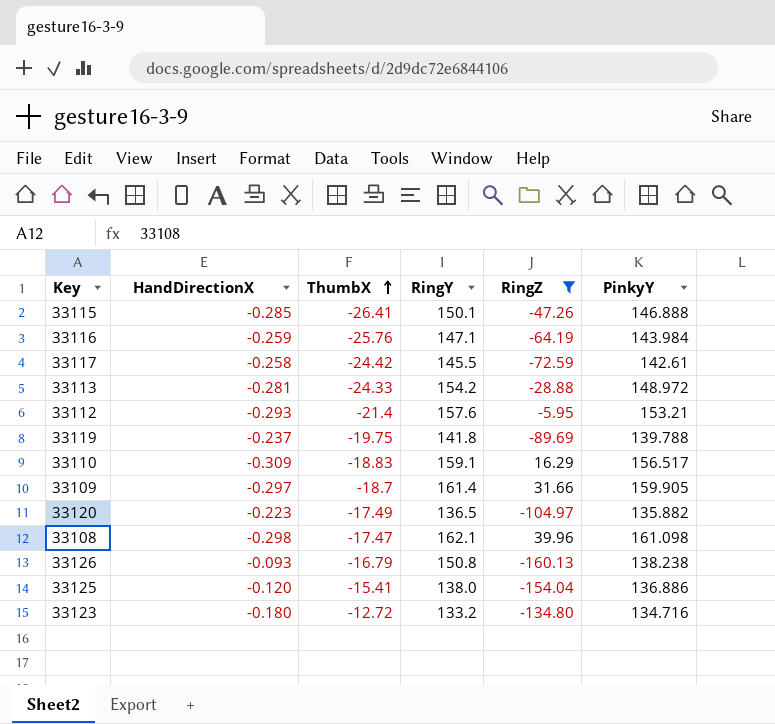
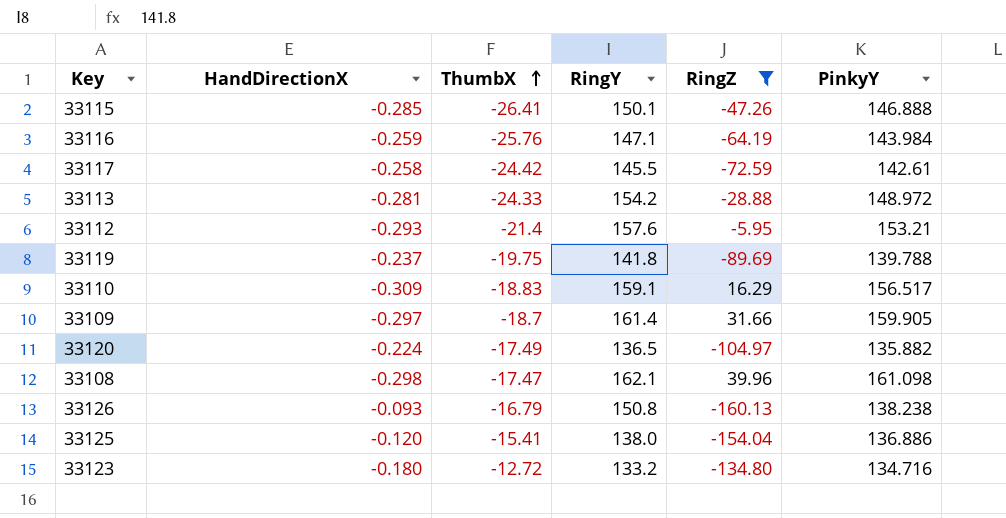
33120 | HandDirectionX: -0.223 -> -0.224

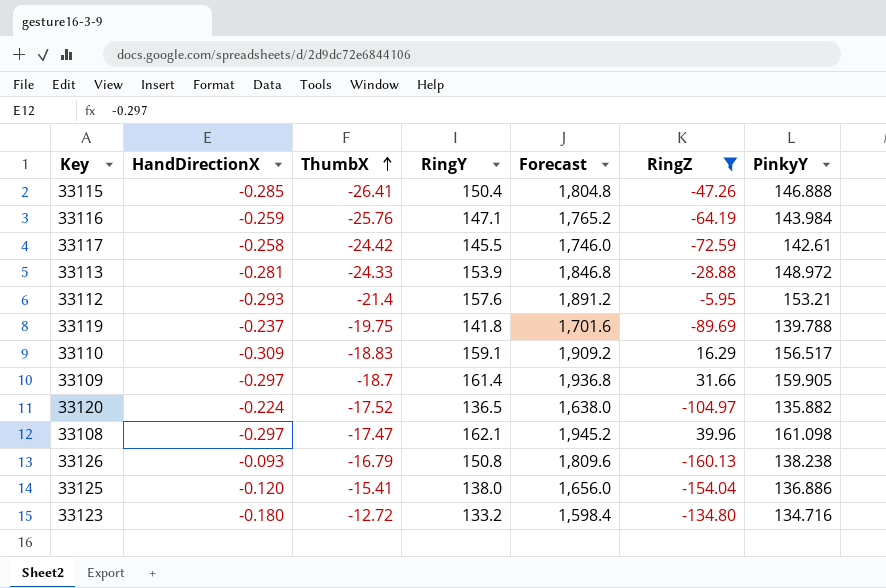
column Forecast | formula: none -> [RingY] * 12
33115 | RingY: 150.1 -> 150.4
33113 | RingY: 154.2 -> 153.9
33120 | ThumbX: -17.49 -> -17.52
33108 | HandDirectionX: -0.298 -> -0.297

